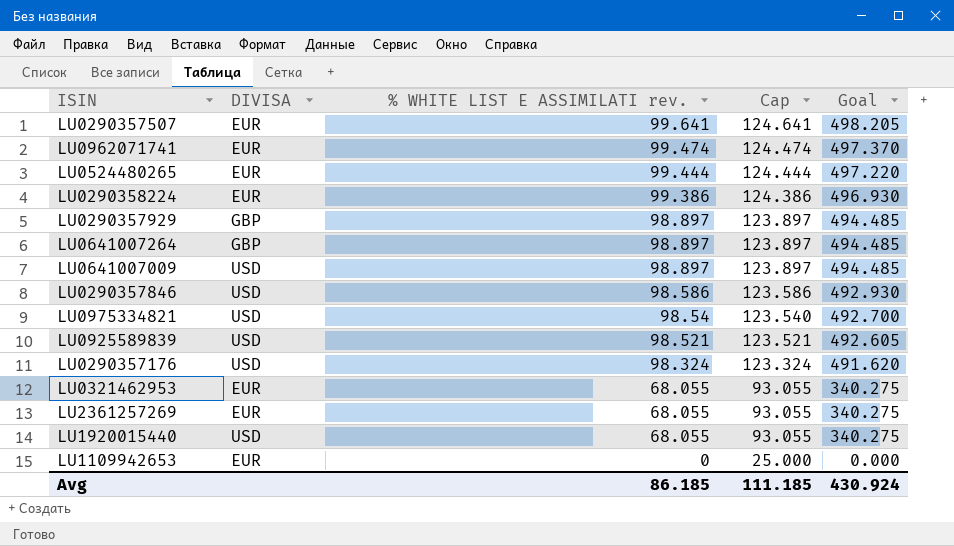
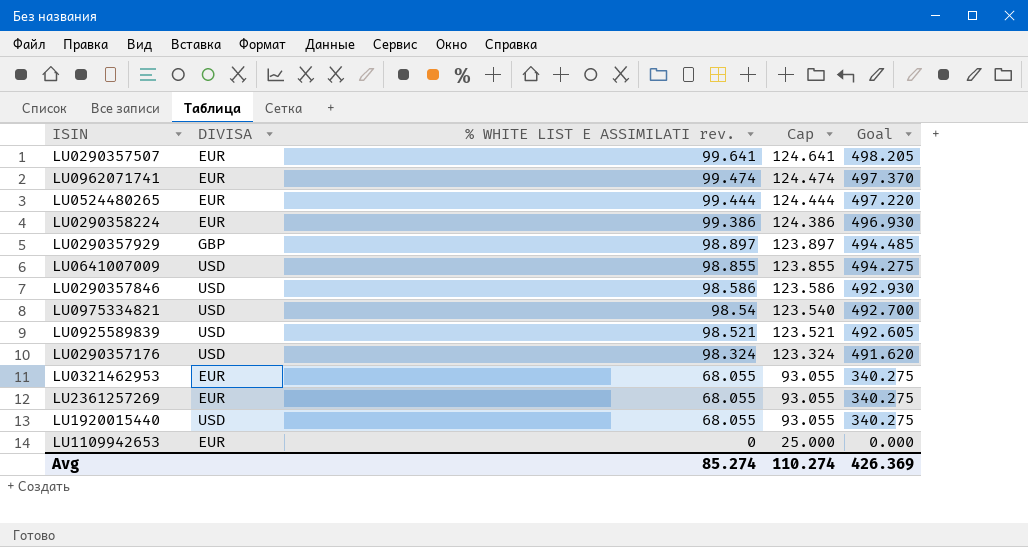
row LU0641007264: GBP | 98.897 | 123.897 | 494.485 -> none
LU0641007009 | % WHITE LIST E ASSIMILATI rev.: 98.897 -> 98.855
LU0641007009 | Cap: 123.897 -> 123.855
LU0641007009 | Goal: 494.485 -> 494.275
Avg | % WHITE LIST E ASSIMILATI rev.: 86.185 -> 85.274
Avg | Cap: 111.185 -> 110.274
Avg | Goal: 430.924 -> 426.369

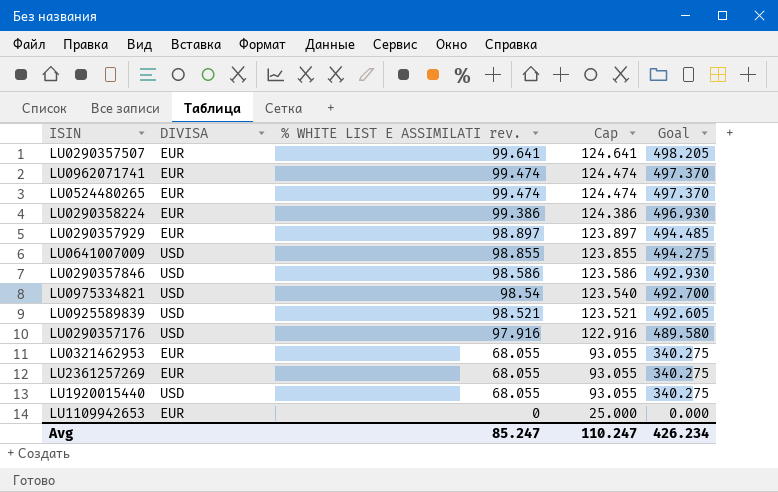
LU0524480265 | % WHITE LIST E ASSIMILATI rev.: 99.444 -> 99.474
LU0524480265 | Cap: 124.444 -> 124.474
LU0524480265 | Goal: 497.220 -> 497.370
LU0290357929 | DIVISA: GBP -> EUR
LU0290357176 | % WHITE LIST E ASSIMILATI rev.: 98.324 -> 97.916
LU0290357176 | Cap: 123.324 -> 122.916
LU0290357176 | Goal: 491.620 -> 489.580
Avg | % WHITE LIST E ASSIMILATI rev.: 85.274 -> 85.247
Avg | Cap: 110.274 -> 110.247
Avg | Goal: 426.369 -> 426.234

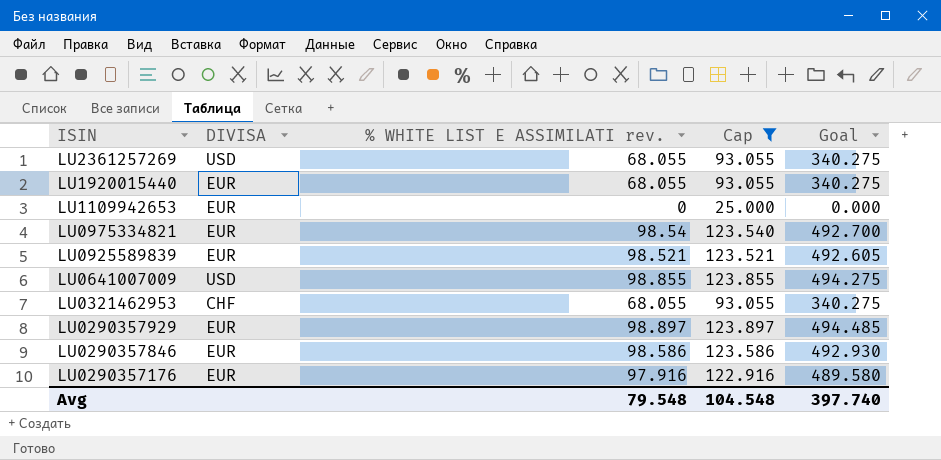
filter: none -> Cap <= 123.897
row order: % WHITE LIST E ASSIMILATI rev. descending -> ISIN descending
LU2361257269 | DIVISA: EUR -> USD
LU1920015440 | DIVISA: USD -> EUR
LU0975334821 | DIVISA: USD -> EUR
LU0925589839 | DIVISA: USD -> EUR
LU0321462953 | DIVISA: EUR -> CHF
LU0290357846 | DIVISA: USD -> EUR
LU0290357176 | DIVISA: USD -> EUR
Avg | % WHITE LIST E ASSIMILATI rev.: 85.247 -> 79.548
Avg | Cap: 110.247 -> 104.548
Avg | Goal: 426.234 -> 397.740

